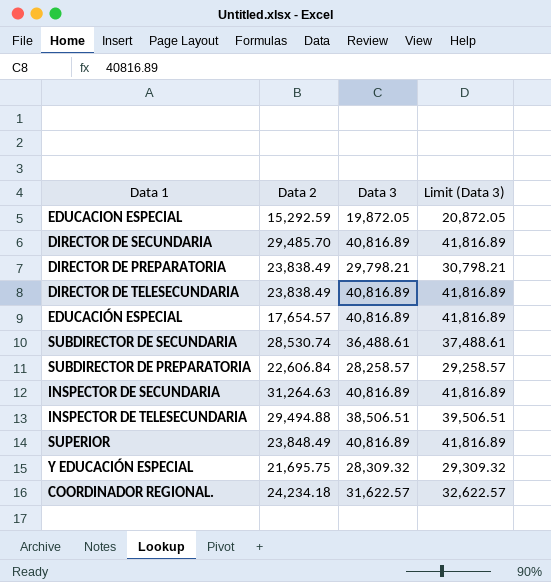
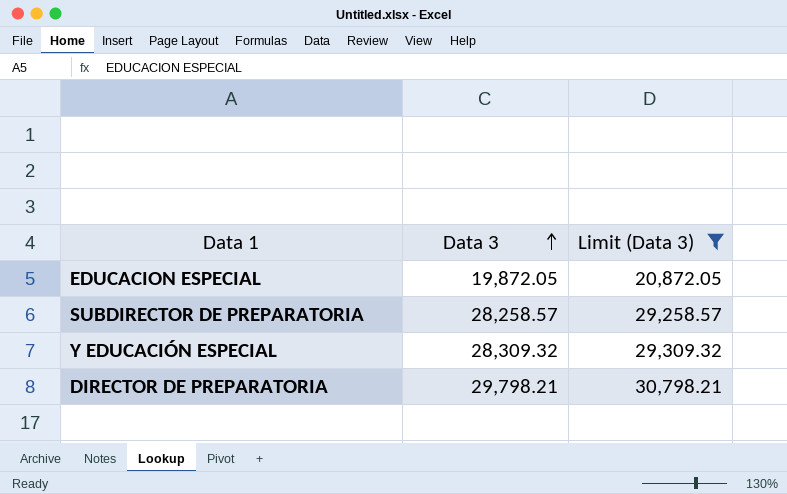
filter: none -> Limit (Data 3) <= 30,798.21
row order: none -> Data 3 ascending
column Data 2 | position: 2 -> none

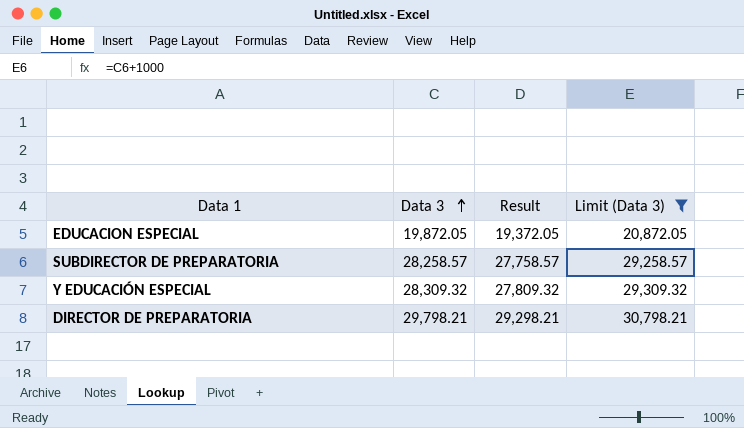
column Result | formula: none -> [Data 3] - 500

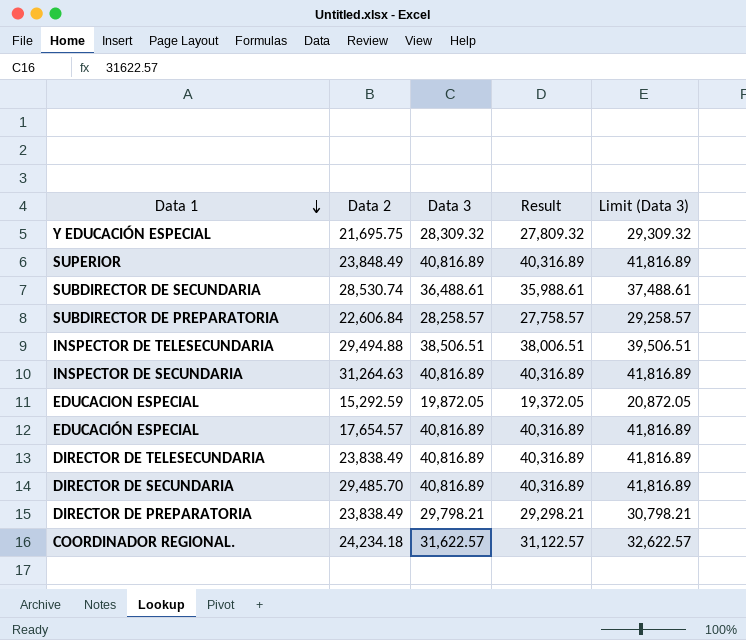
filter: Limit (Data 3) <= 30,798.21 -> none
row order: Data 3 ascending -> Data 1 descending
column Data 2 | position: none -> 2

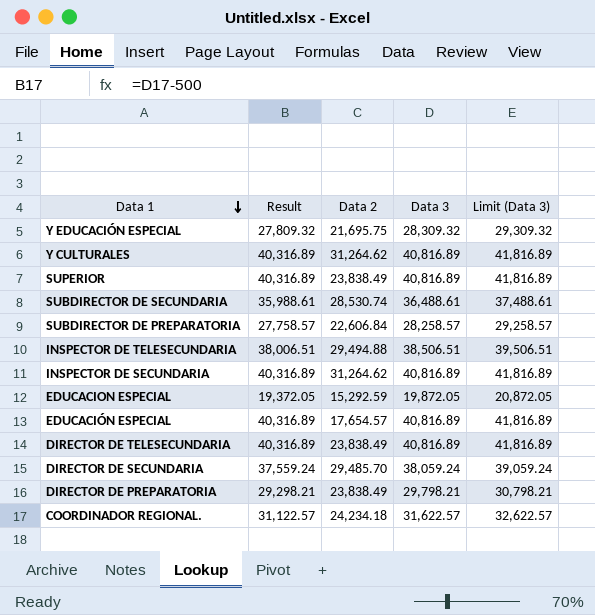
column Result | position: 4 -> 2
row Y CULTURALES: none -> 40,316.89 | 31,264.62 | 40,816.89 | 41,816.89
SUPERIOR | Data 2: 23,848.49 -> 23,838.49
INSPECTOR DE SECUNDARIA | Data 2: 31,264.63 -> 31,264.62
DIRECTOR DE SECUNDARIA | Result: 40,316.89 -> 37,559.24
DIRECTOR DE SECUNDARIA | Data 3: 40,816.89 -> 38,059.24
DIRECTOR DE SECUNDARIA | Limit (Data 3): 41,816.89 -> 39,059.24

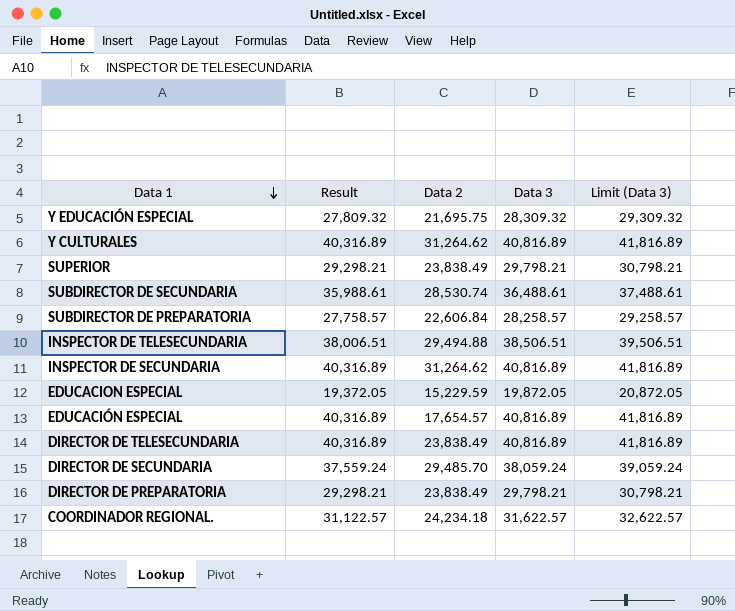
SUPERIOR | Result: 40,316.89 -> 29,298.21
SUPERIOR | Data 3: 40,816.89 -> 29,798.21
SUPERIOR | Limit (Data 3): 41,816.89 -> 30,798.21
EDUCACION ESPECIAL | Data 2: 15,292.59 -> 15,229.59

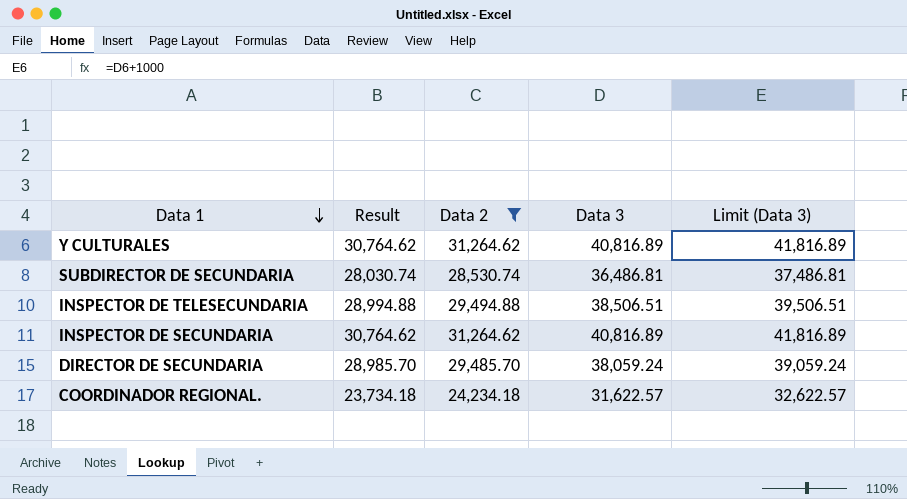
filter: none -> Data 2 >= 24,234.18
column Result | formula: [Data 3] - 500 -> [Data 2] - 500
SUBDIRECTOR DE SECUNDARIA | Data 3: 36,488.61 -> 36,486.81
SUBDIRECTOR DE SECUNDARIA | Limit (Data 3): 37,488.61 -> 37,486.81

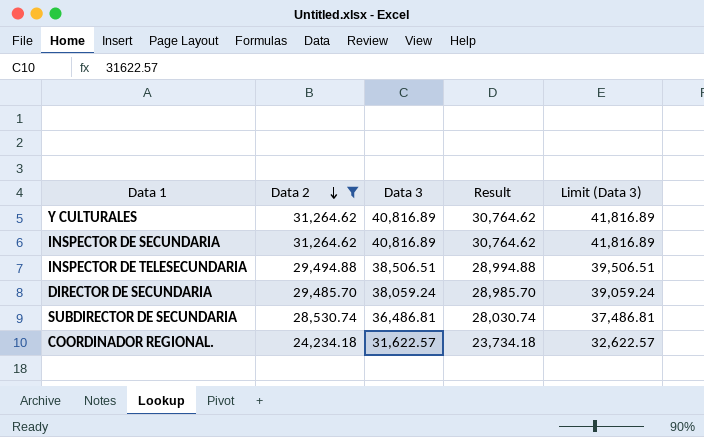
row order: Data 1 descending -> Data 2 descending
column Result | position: 2 -> 4

